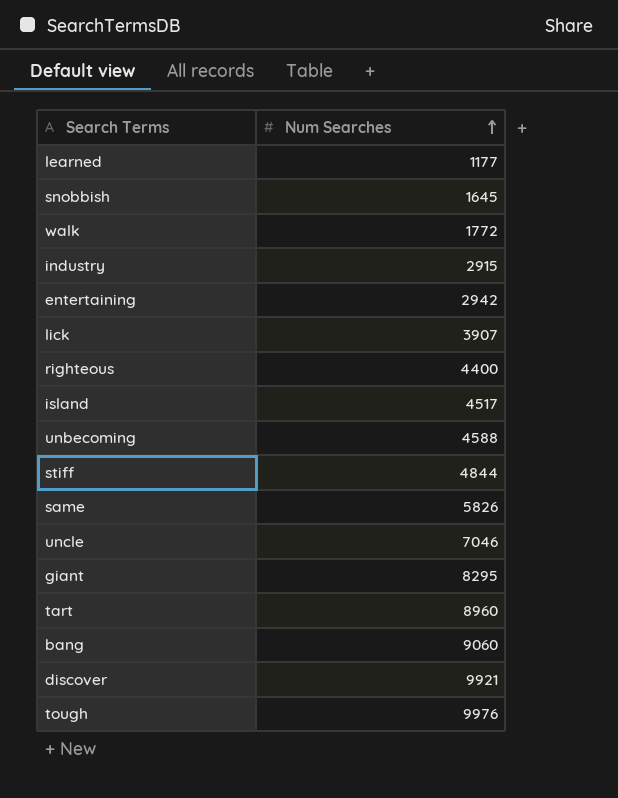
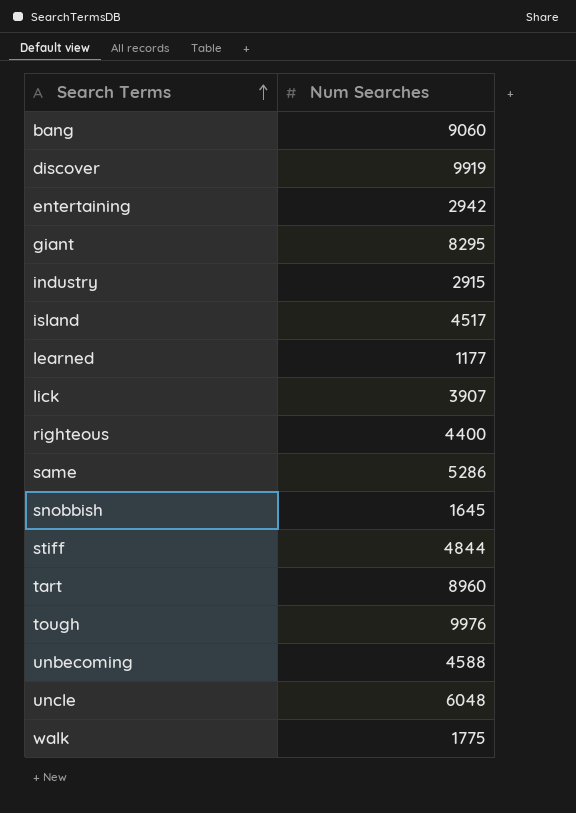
row order: Num Searches ascending -> Search Terms ascending
discover | Num Searches: 9921 -> 9919
same | Num Searches: 5826 -> 5286
uncle | Num Searches: 7046 -> 6048
walk | Num Searches: 1772 -> 1775

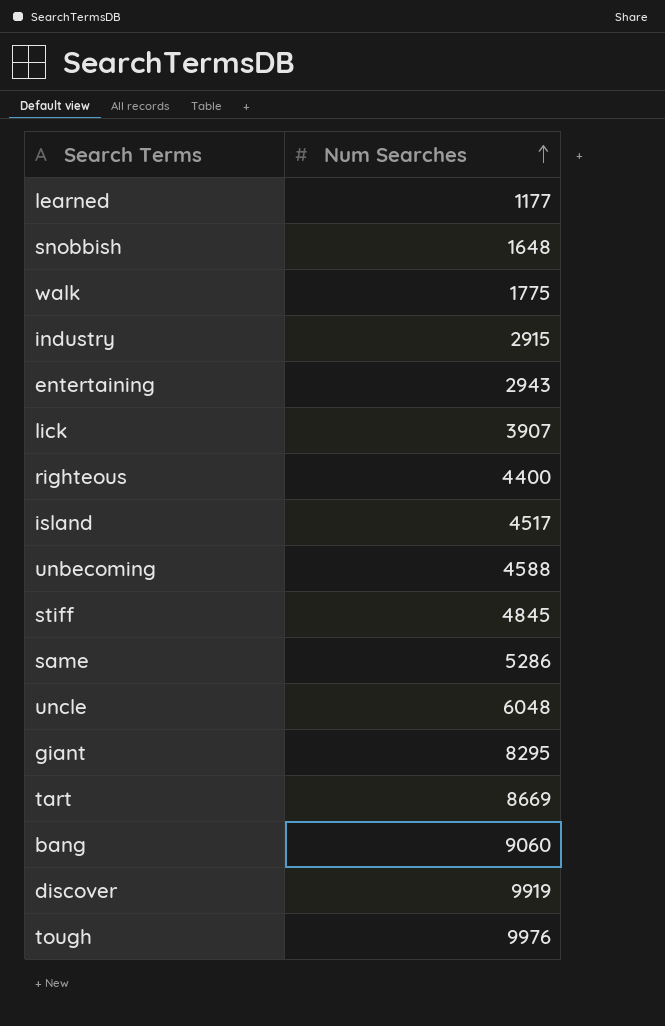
row order: Search Terms ascending -> Num Searches ascending
snobbish | Num Searches: 1645 -> 1648
entertaining | Num Searches: 2942 -> 2943
stiff | Num Searches: 4844 -> 4845
tart | Num Searches: 8960 -> 8669

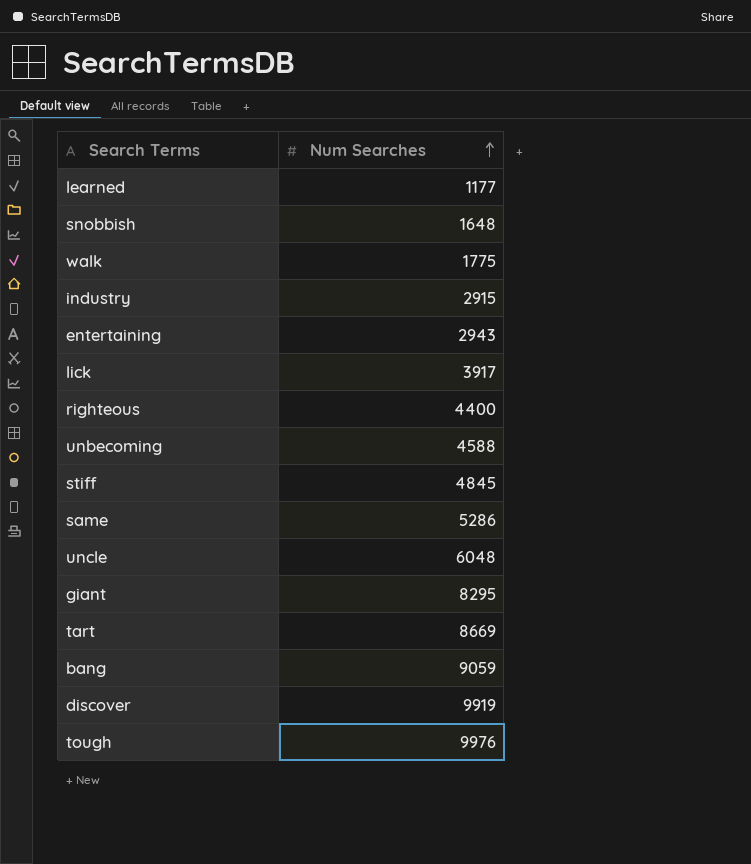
row island: 4517 -> none
lick | Num Searches: 3907 -> 3917
bang | Num Searches: 9060 -> 9059

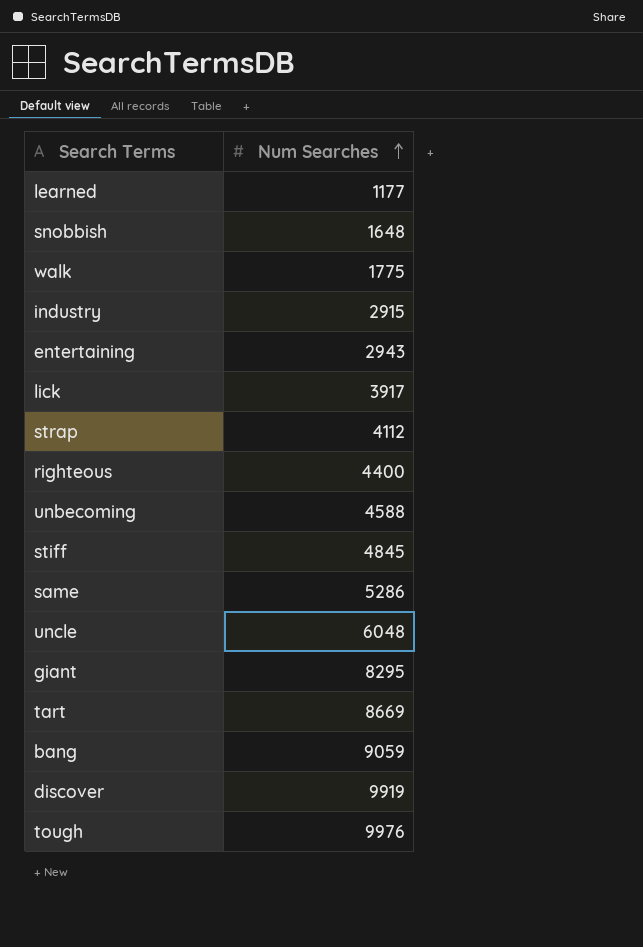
row strap: none -> 4112

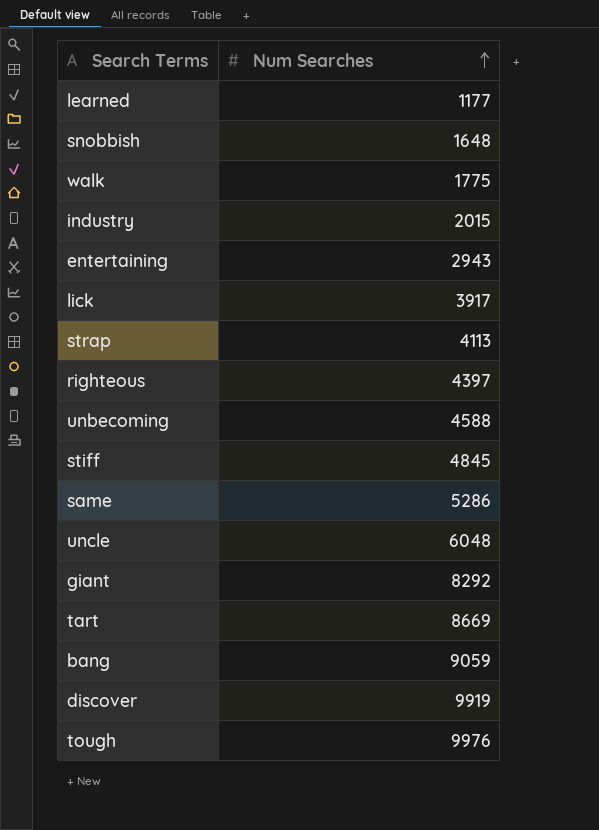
industry | Num Searches: 2915 -> 2015
strap | Num Searches: 4112 -> 4113
righteous | Num Searches: 4400 -> 4397
giant | Num Searches: 8295 -> 8292

